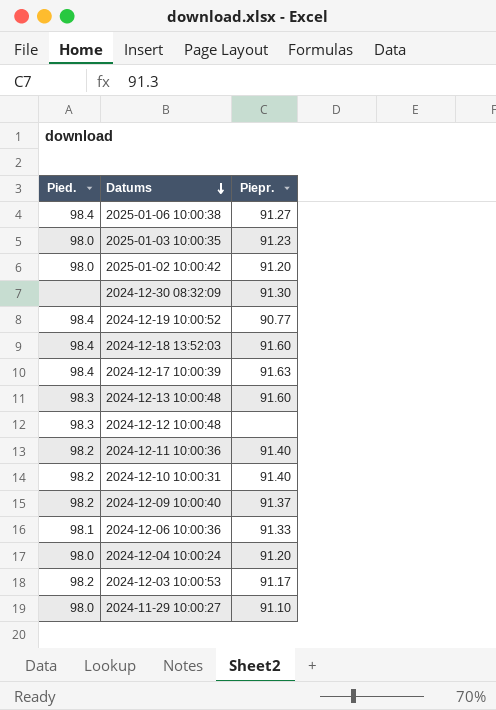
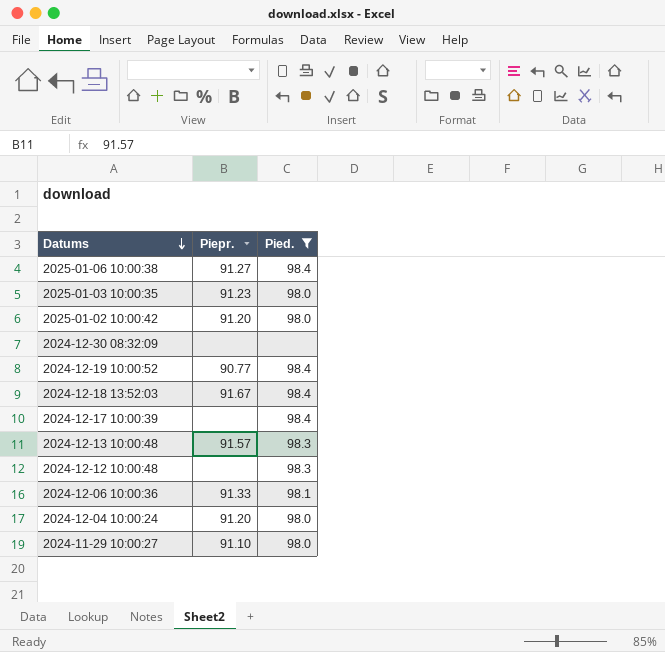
filter: none -> Pied. != 98.2
column Pied. | position: 1 -> 3
2024-12-30 08:32:09 | Piepr.: 91.30 -> none
2024-12-18 13:52:03 | Piepr.: 91.60 -> 91.67
2024-12-17 10:00:39 | Piepr.: 91.63 -> none
2024-12-13 10:00:48 | Piepr.: 91.60 -> 91.57

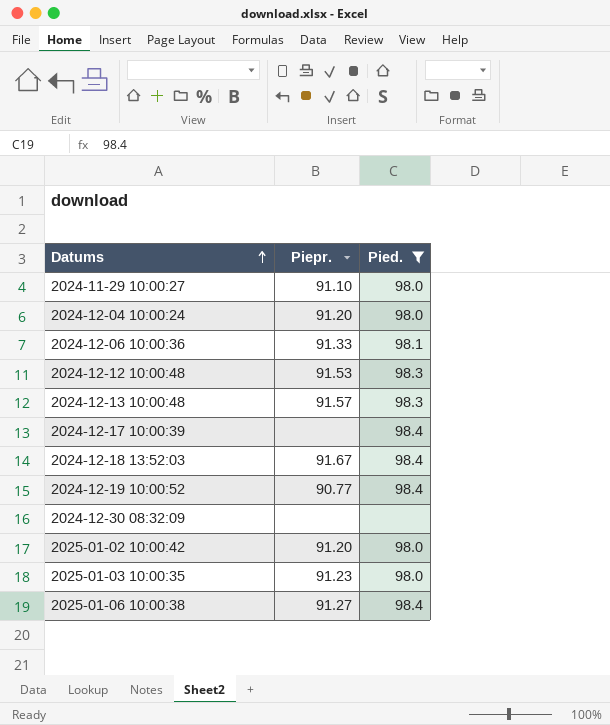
row order: Datums descending -> Datums ascending
2024-12-12 10:00:48 | Piepr.: none -> 91.53

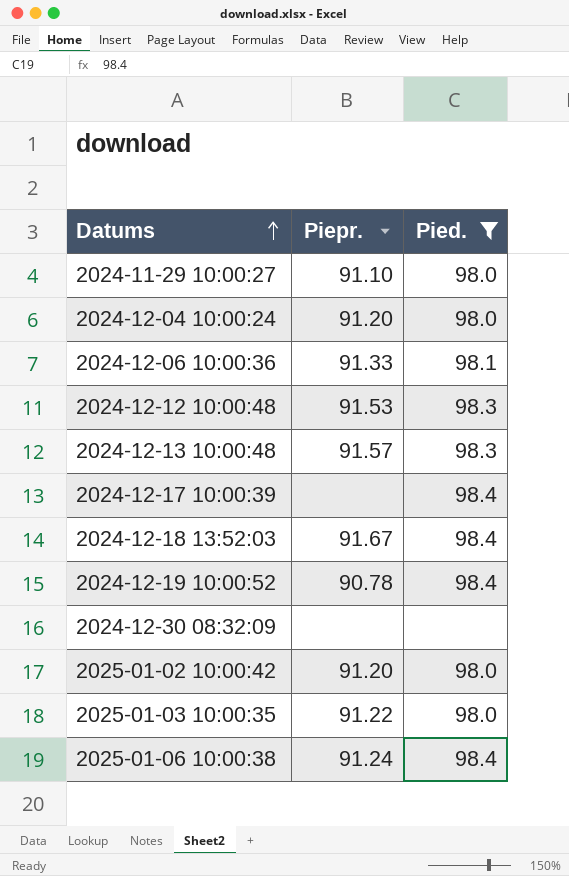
2024-12-19 10:00:52 | Piepr.: 90.77 -> 90.78
2025-01-03 10:00:35 | Piepr.: 91.23 -> 91.22
2025-01-06 10:00:38 | Piepr.: 91.27 -> 91.24

